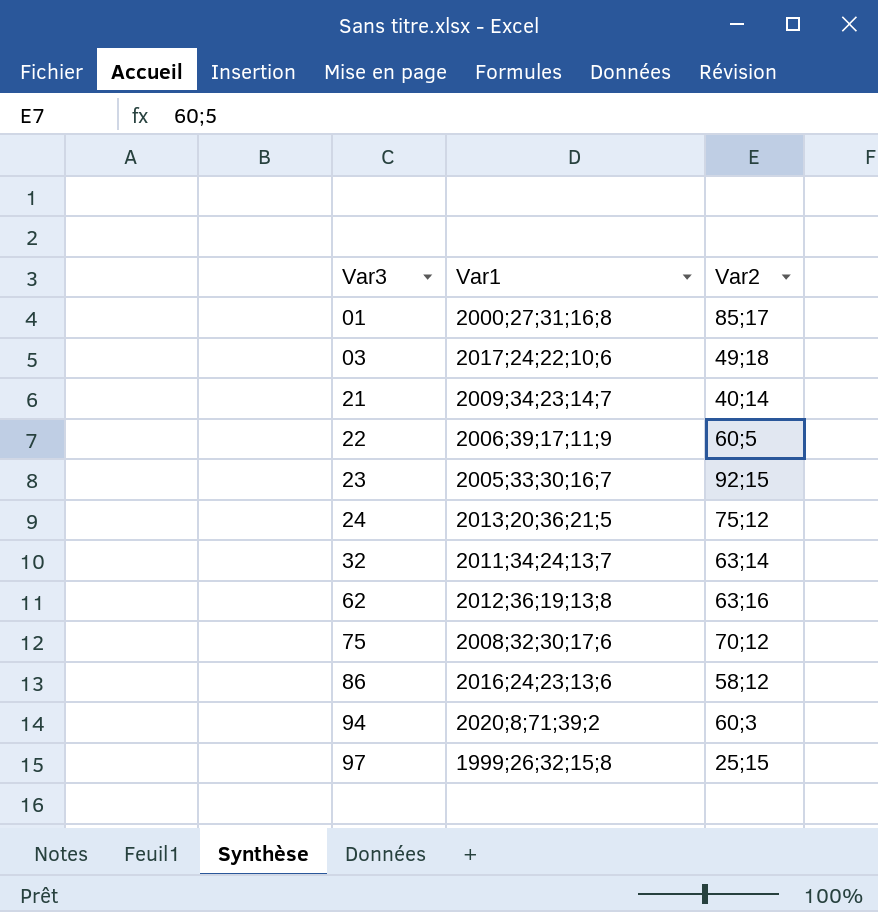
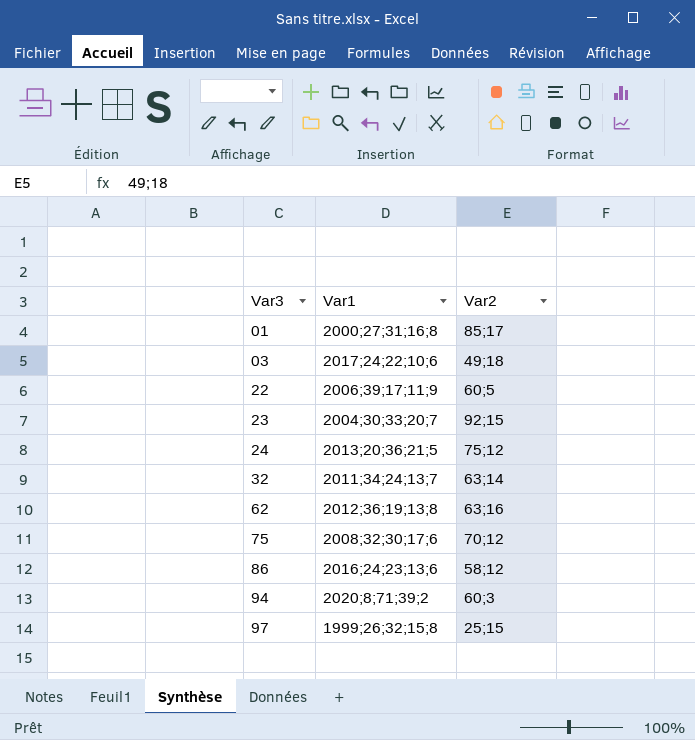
row 21: 2009;34;23;14;7 | 40;14 -> none
23 | Var1: 2005;33;30;16;7 -> 2004;30;33;20;7

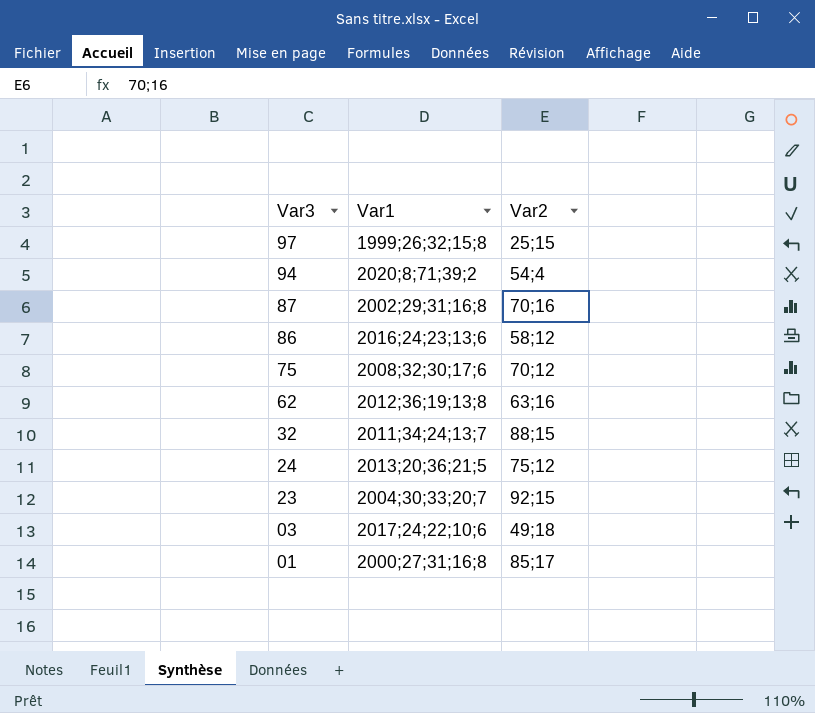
row order: Var3 ascending -> Var3 descending
row 22: 2006;39;17;11;9 | 60;5 -> none
94 | Var2: 60;3 -> 54;4
row 87: none -> 2002;29;31;16;8 | 70;16
32 | Var2: 63;14 -> 88;15

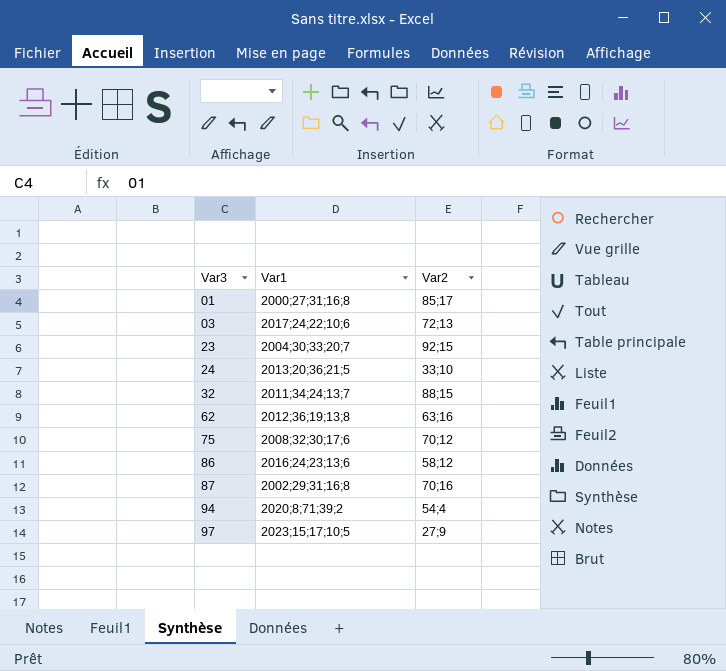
row order: Var3 descending -> Var3 ascending
03 | Var2: 49;18 -> 72;13
24 | Var2: 75;12 -> 33;10
97 | Var1: 1999;26;32;15;8 -> 2023;15;17;10;5
97 | Var2: 25;15 -> 27;9

